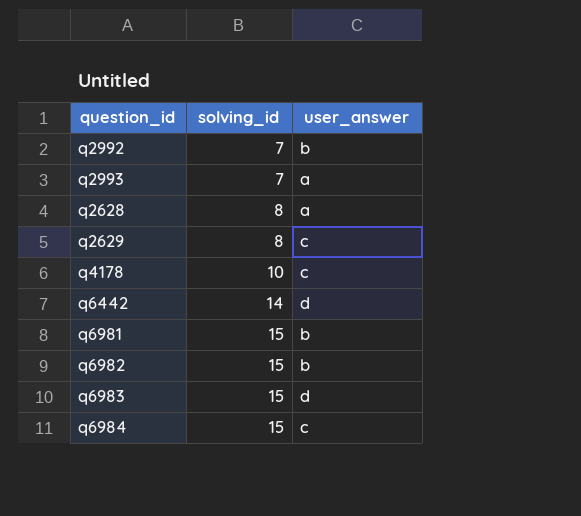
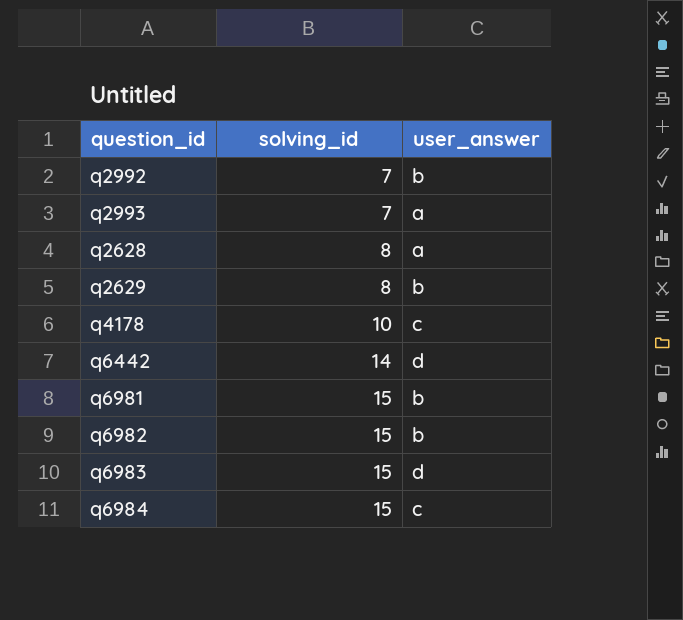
q2629 | user_answer: c -> b

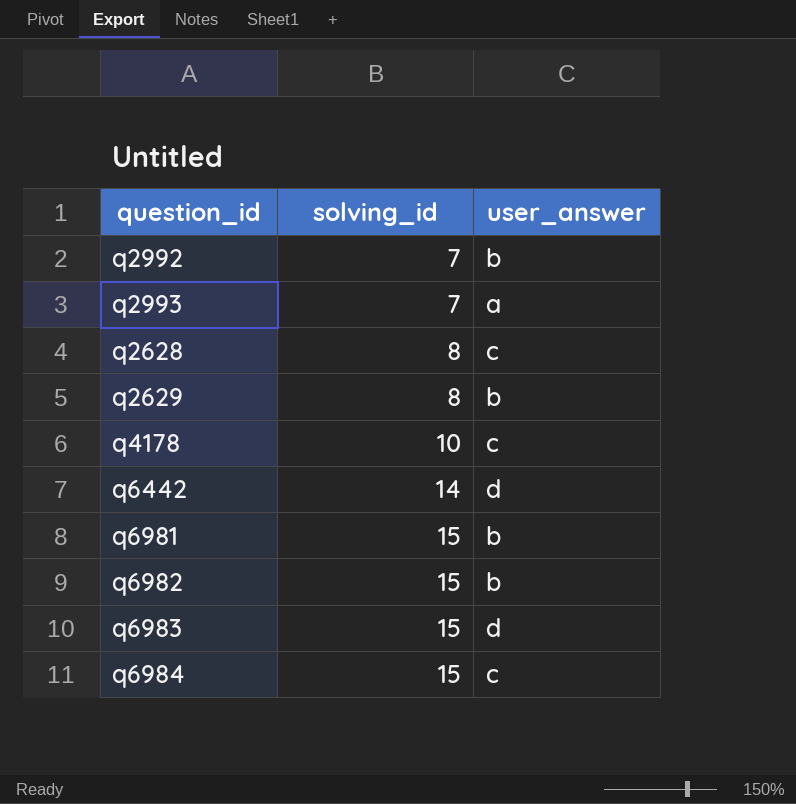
q2628 | user_answer: a -> c

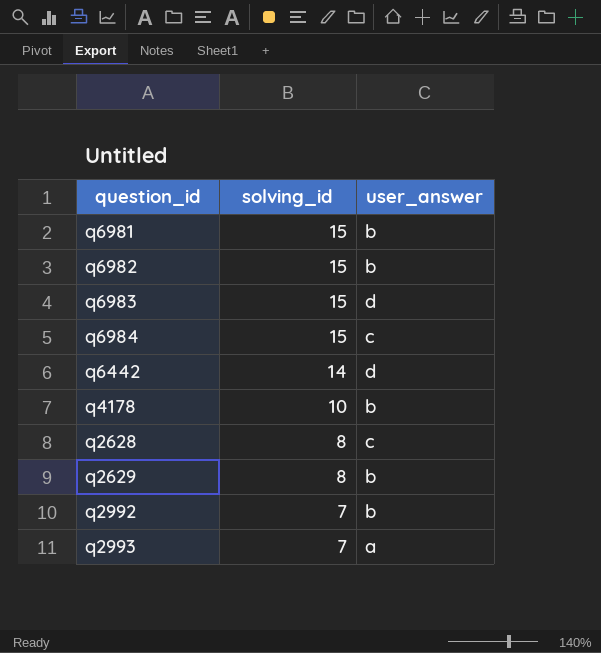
row order: solving_id ascending -> solving_id descending
q4178 | user_answer: c -> b

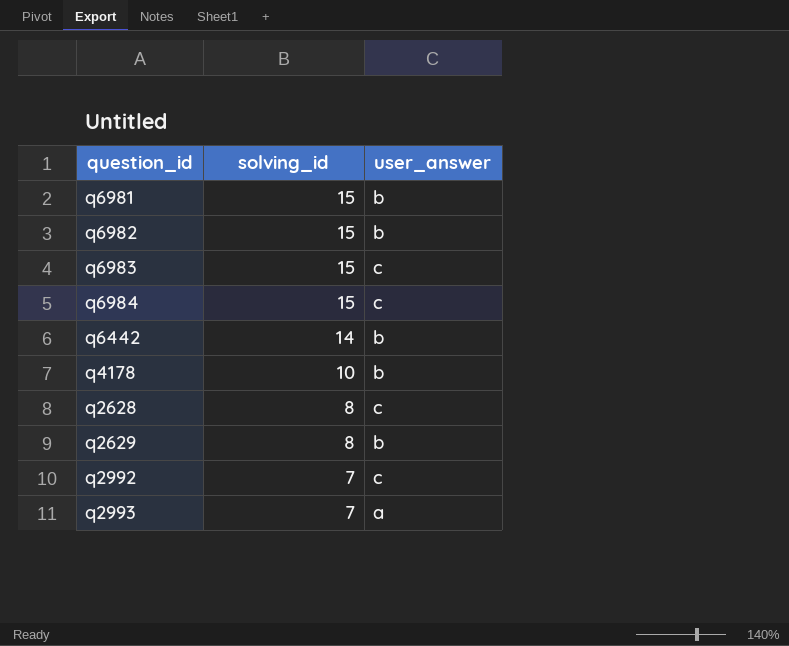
q6983 | user_answer: d -> c
q6442 | user_answer: d -> b
q2992 | user_answer: b -> c

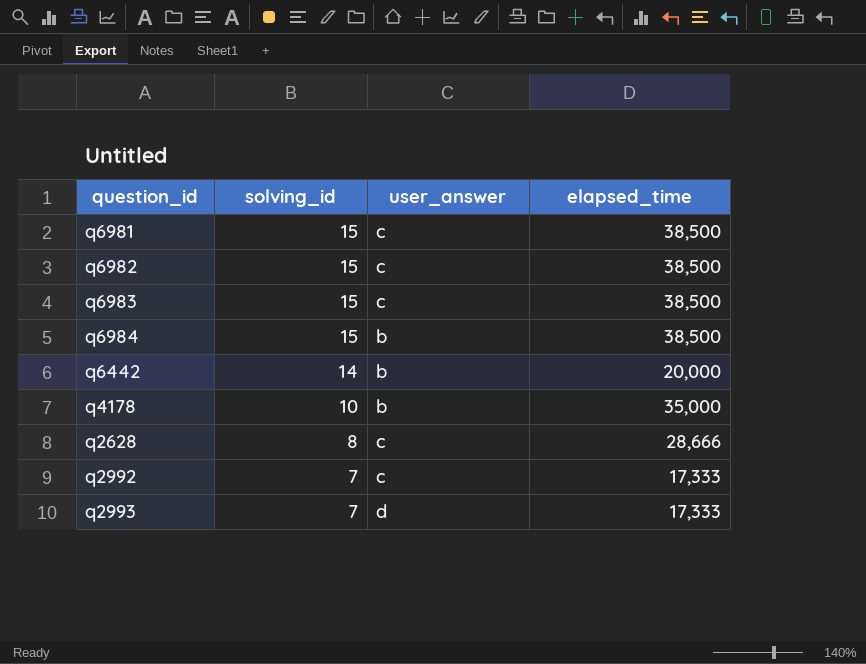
column elapsed_time | position: none -> 4
row q2629: 8 | b -> none
q6981 | user_answer: b -> c
q6982 | user_answer: b -> c
q6984 | user_answer: c -> b
q2993 | user_answer: a -> d

